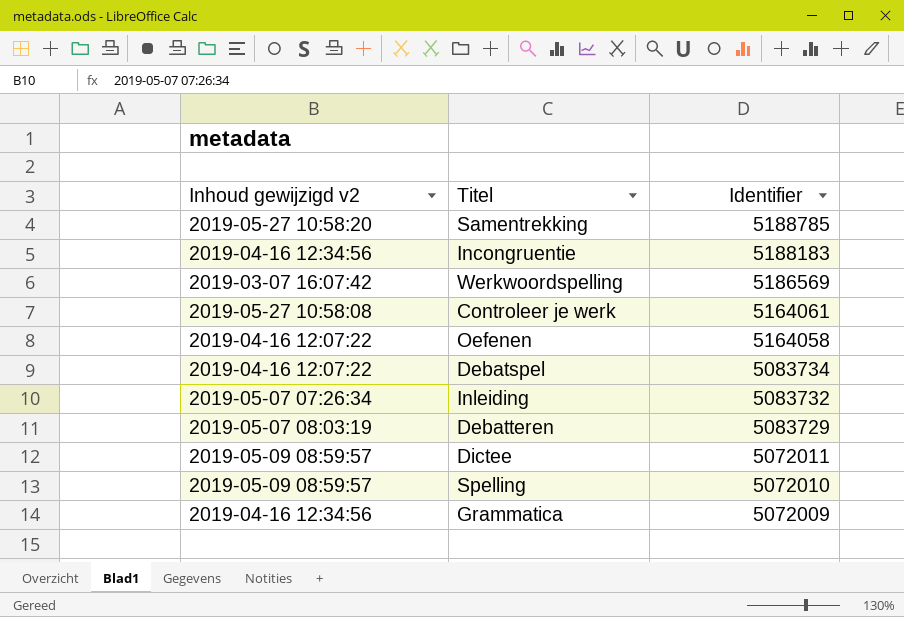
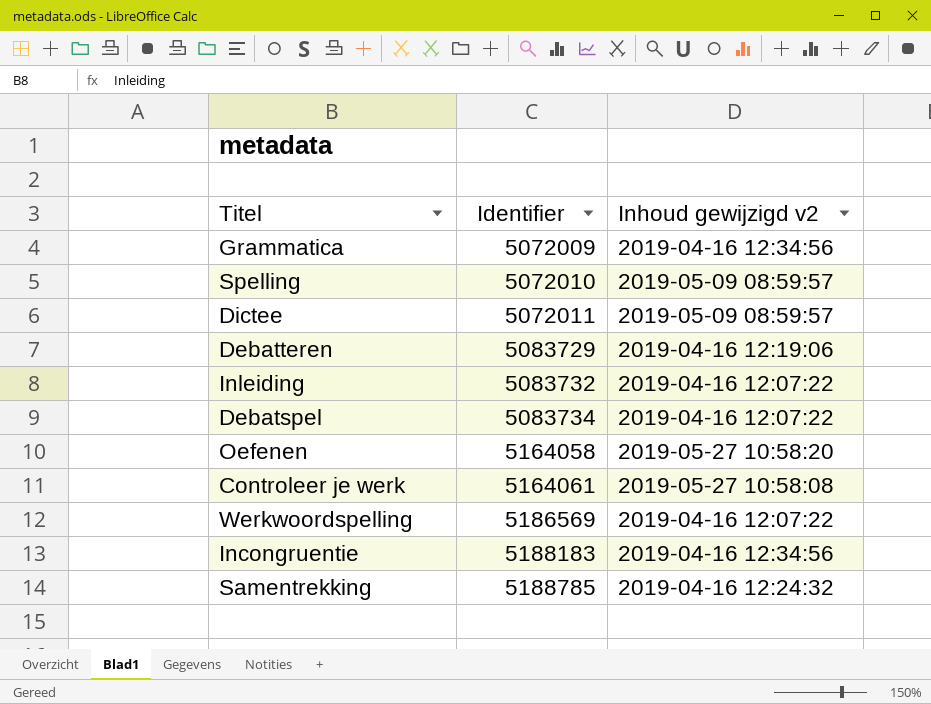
row order: Identifier descending -> Identifier ascending
column Inhoud gewijzigd v2 | position: 1 -> 3
Debatteren | Inhoud gewijzigd v2: 2019-05-07 08:03:19 -> 2019-04-16 12:19:06
Inleiding | Inhoud gewijzigd v2: 2019-05-07 07:26:34 -> 2019-04-16 12:07:22
Oefenen | Inhoud gewijzigd v2: 2019-04-16 12:07:22 -> 2019-05-27 10:58:20
Werkwoordspelling | Inhoud gewijzigd v2: 2019-03-07 16:07:42 -> 2019-04-16 12:07:22
Samentrekking | Inhoud gewijzigd v2: 2019-05-27 10:58:20 -> 2019-04-16 12:24:32

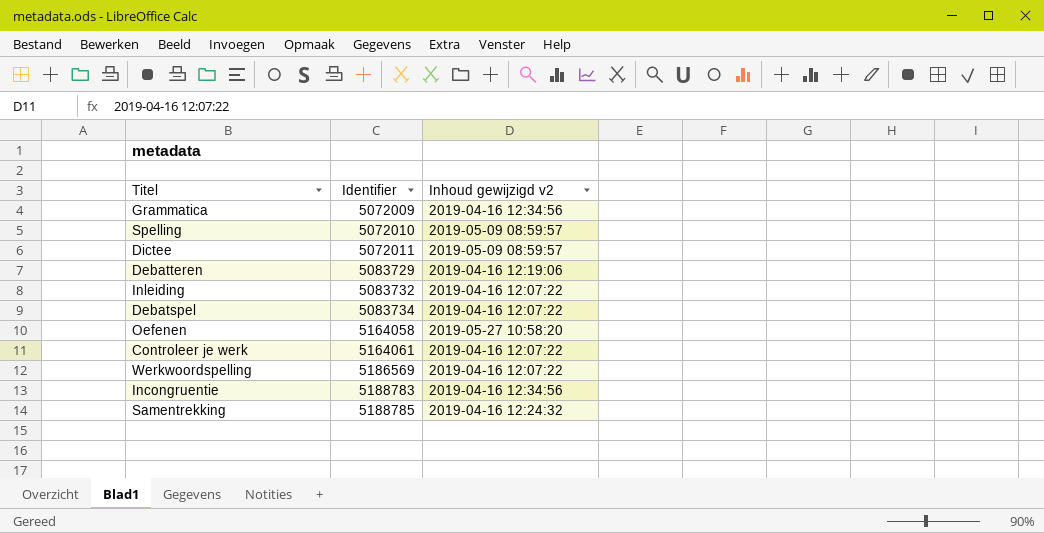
Controleer je werk | Inhoud gewijzigd v2: 2019-05-27 10:58:08 -> 2019-04-16 12:07:22
Incongruentie | Identifier: 5188183 -> 5188783

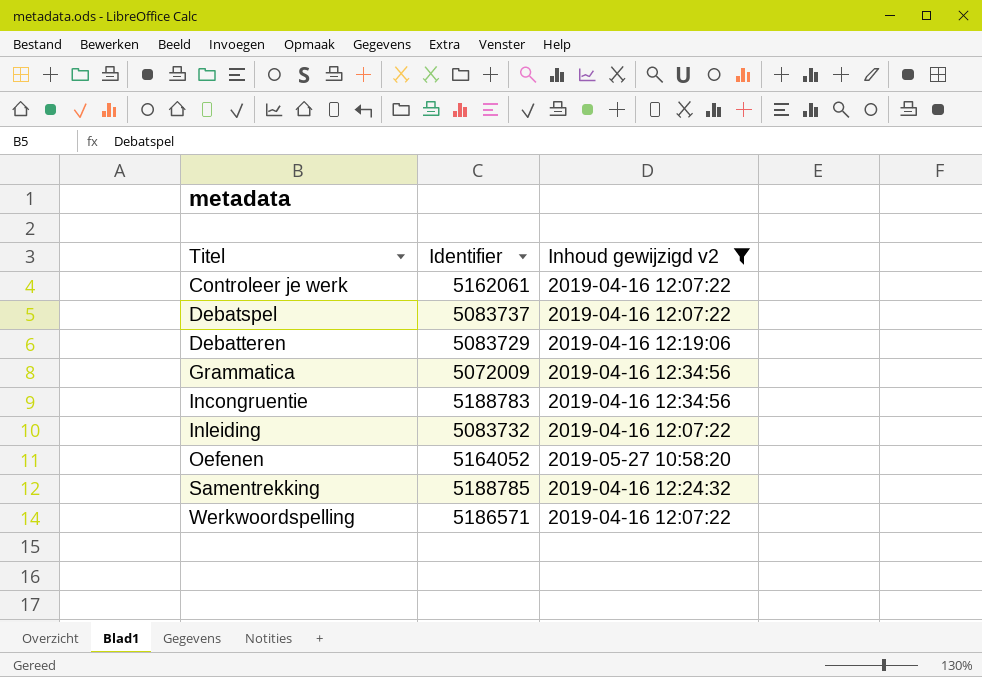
filter: none -> Inhoud gewijzigd v2 != 2019-05-09 08:59:57
row order: Identifier ascending -> Titel ascending
Controleer je werk | Identifier: 5164061 -> 5162061
Debatspel | Identifier: 5083734 -> 5083737
Oefenen | Identifier: 5164058 -> 5164052
Werkwoordspelling | Identifier: 5186569 -> 5186571

